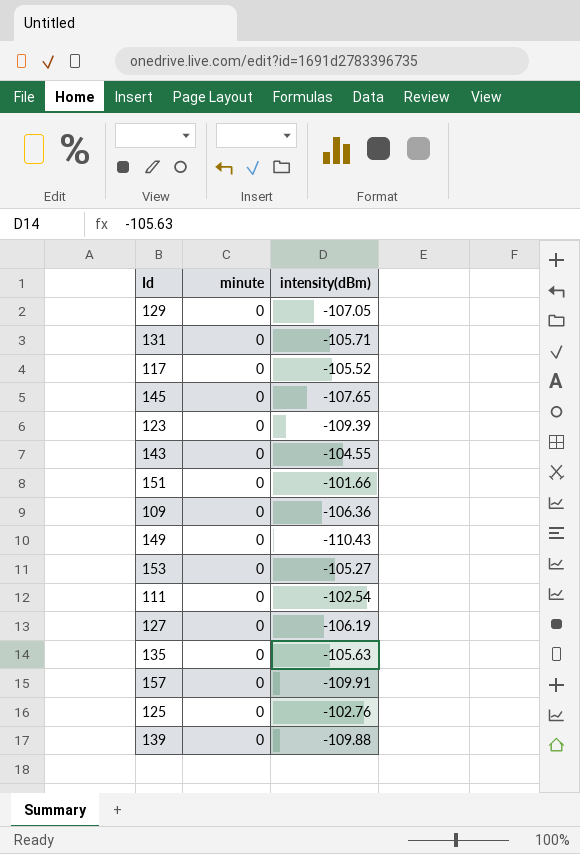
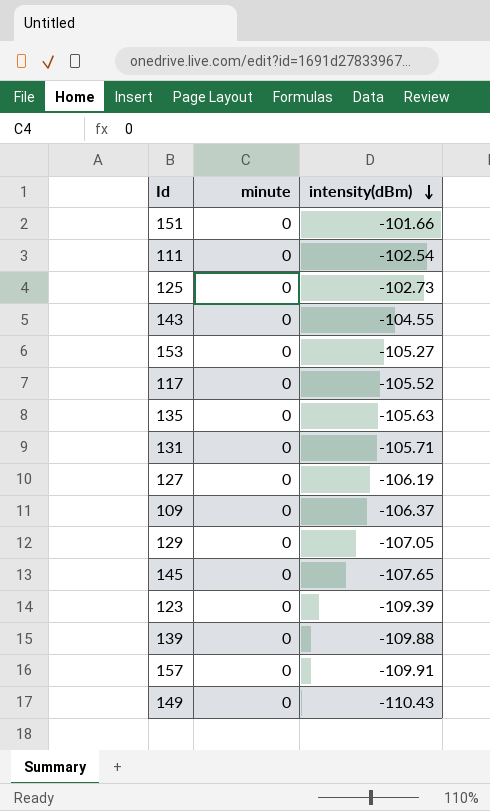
row order: none -> intensity(dBm) descending
125 | intensity(dBm): -102.76 -> -102.73
109 | intensity(dBm): -106.36 -> -106.37

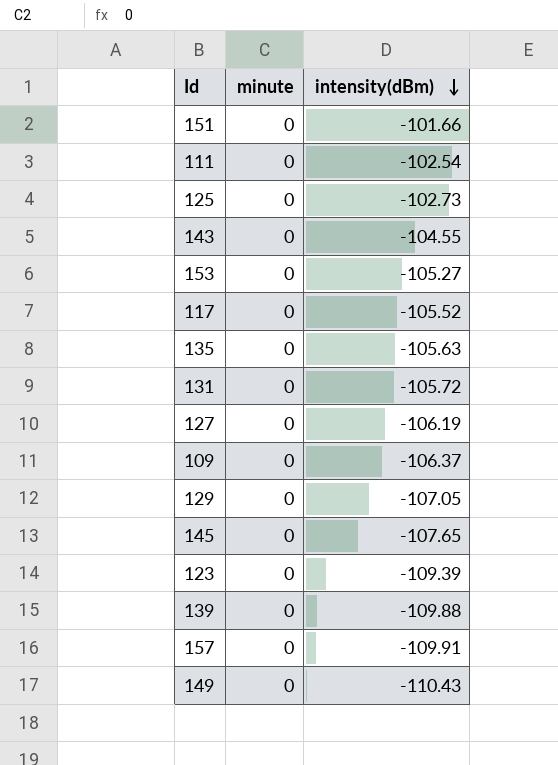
131 | intensity(dBm): -105.71 -> -105.72

